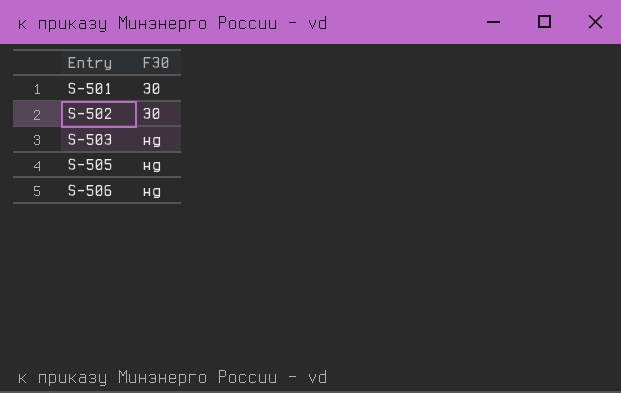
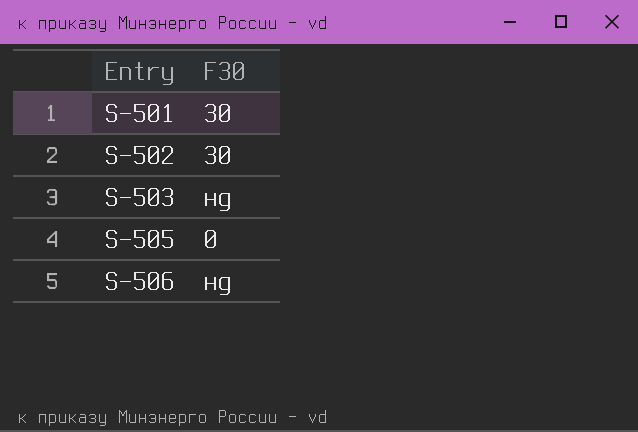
S-505 | F30: нд -> 0

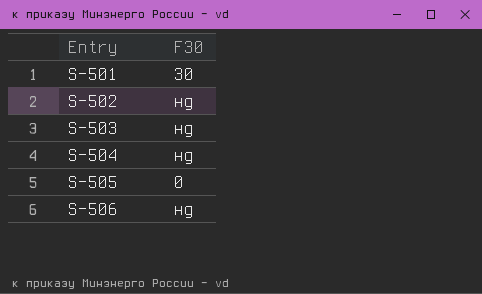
S-502 | F30: 30 -> нд
row S-504: none -> нд

